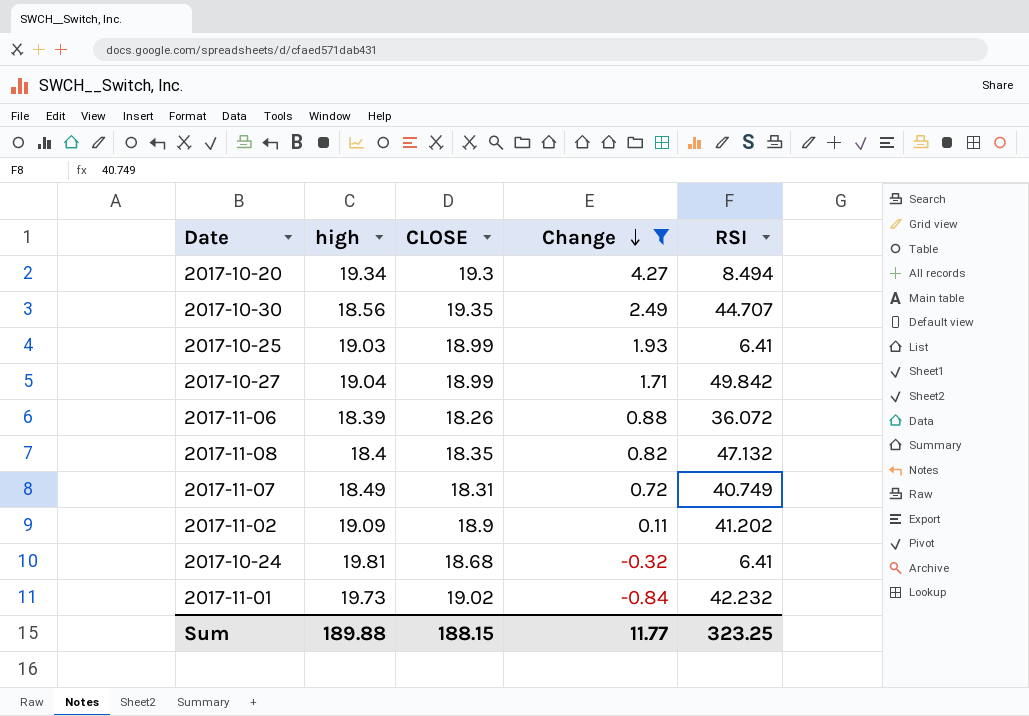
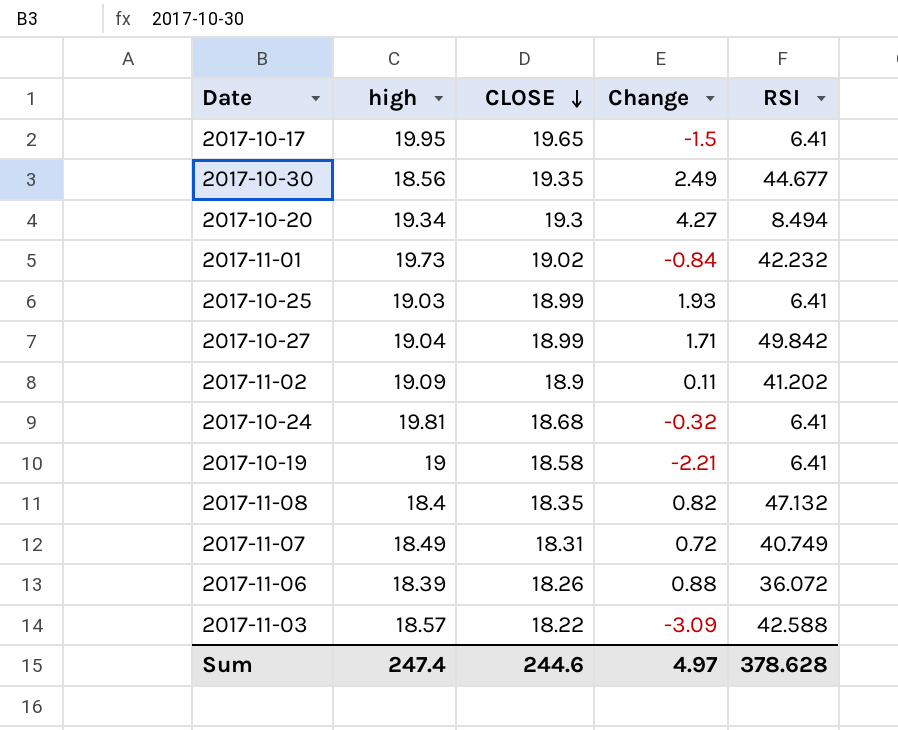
filter: Change >= -0.84 -> none
row order: Change descending -> CLOSE descending
2017-10-30 | RSI: 44.707 -> 44.677
Sum | high: 189.88 -> 247.4
Sum | CLOSE: 188.15 -> 244.6
Sum | Change: 11.77 -> 4.97
Sum | RSI: 323.25 -> 378.628

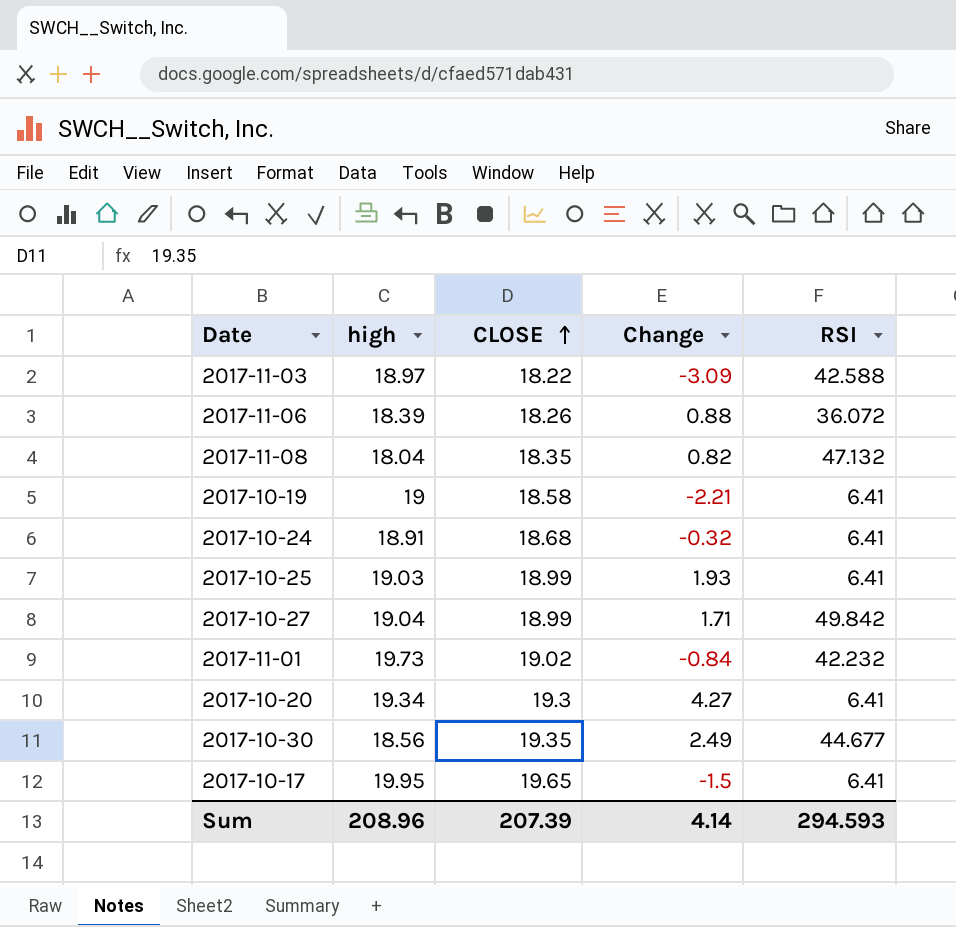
row order: CLOSE descending -> CLOSE ascending
row 2017-11-02: 19.09 | 18.9 | 0.11 | 41.202 -> none
row 2017-11-07: 18.49 | 18.31 | 0.72 | 40.749 -> none
2017-11-03 | high: 18.57 -> 18.97
2017-11-08 | high: 18.4 -> 18.04
2017-10-24 | high: 19.81 -> 18.91
2017-10-20 | RSI: 8.494 -> 6.41
Sum | high: 247.4 -> 208.96
Sum | CLOSE: 244.6 -> 207.39
Sum | Change: 4.97 -> 4.14
Sum | RSI: 378.628 -> 294.593

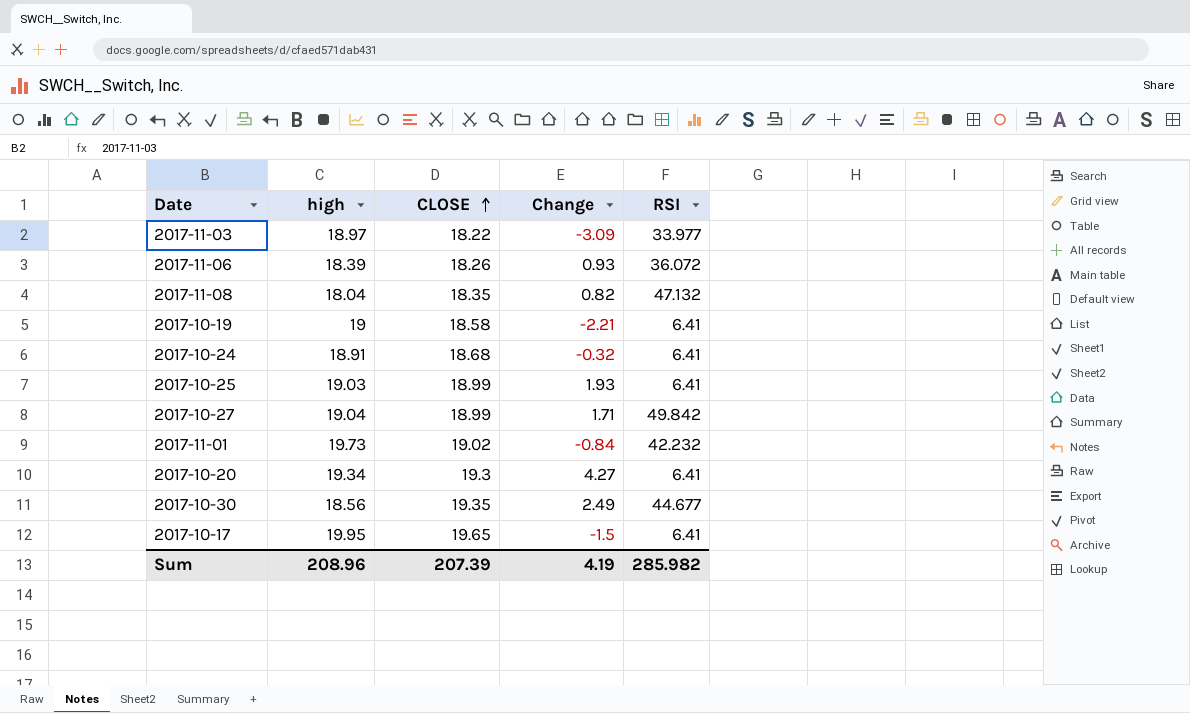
2017-11-03 | RSI: 42.588 -> 33.977
2017-11-06 | Change: 0.88 -> 0.93
Sum | Change: 4.14 -> 4.19
Sum | RSI: 294.593 -> 285.982

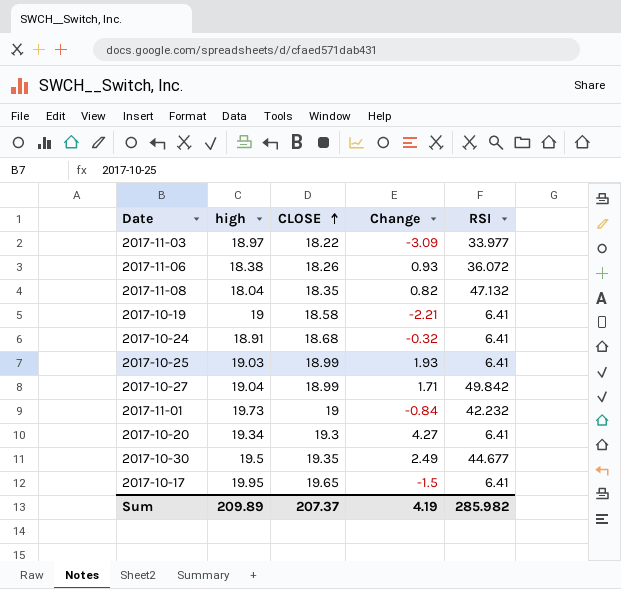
2017-11-06 | high: 18.39 -> 18.38
2017-11-01 | CLOSE: 19.02 -> 19
2017-10-30 | high: 18.56 -> 19.5
Sum | high: 208.96 -> 209.89
Sum | CLOSE: 207.39 -> 207.37

